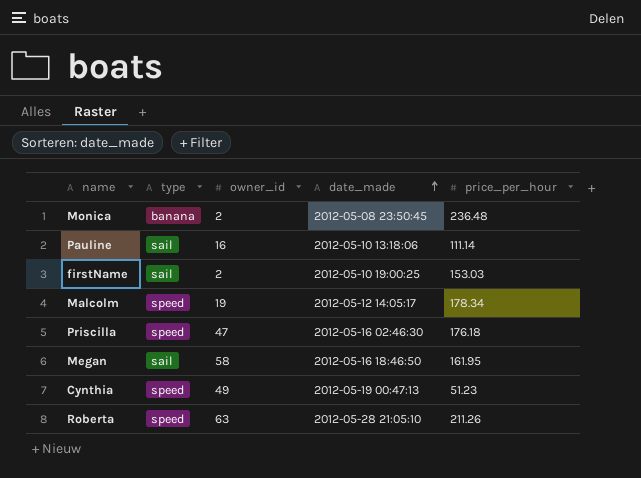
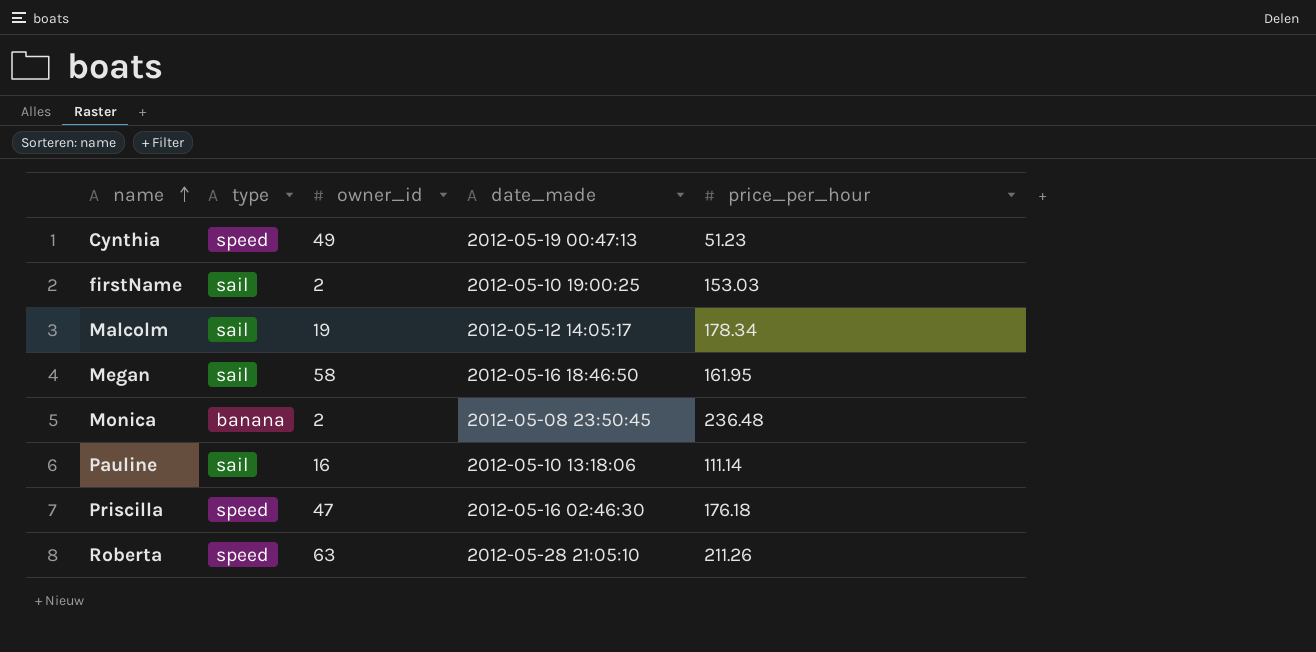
row order: date_made ascending -> name ascending
Malcolm | type: speed -> sail

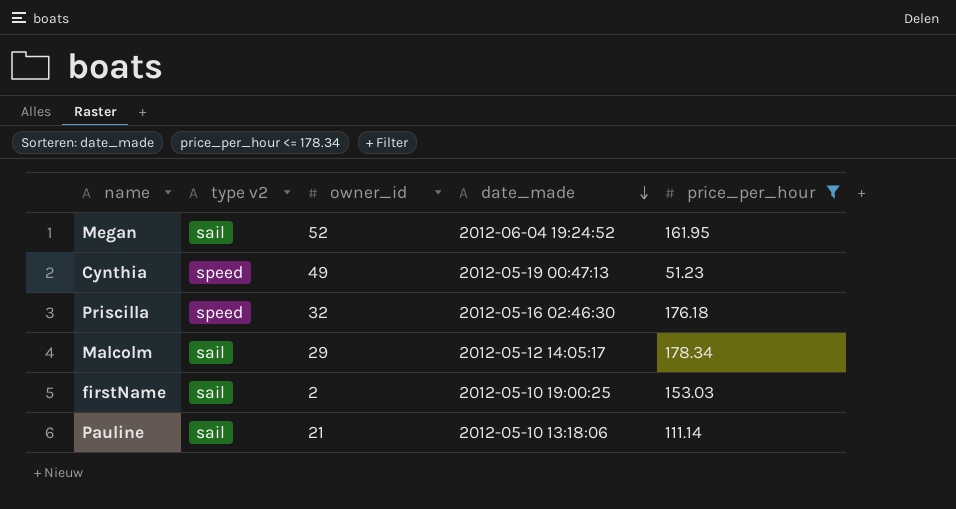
filter: none -> price_per_hour <= 178.34
row order: name ascending -> date_made descending
column name: type -> type v2
Megan | owner_id: 58 -> 52
Megan | date_made: 2012-05-16 18:46:50 -> 2012-06-04 19:24:52
Priscilla | owner_id: 47 -> 32
Malcolm | owner_id: 19 -> 29
Pauline | owner_id: 16 -> 21

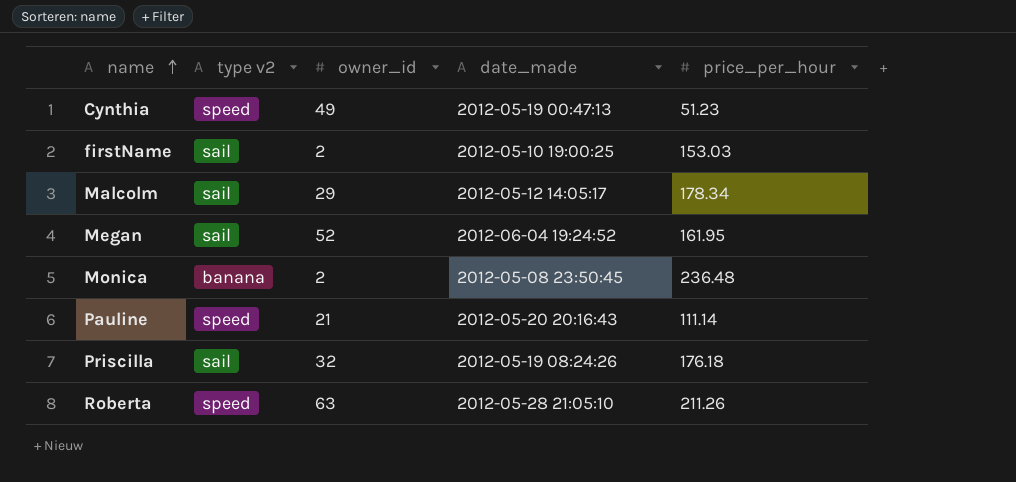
filter: price_per_hour <= 178.34 -> none
row order: date_made descending -> name ascending
Pauline | type v2: sail -> speed
Pauline | date_made: 2012-05-10 13:18:06 -> 2012-05-20 20:16:43
Priscilla | type v2: speed -> sail
Priscilla | date_made: 2012-05-16 02:46:30 -> 2012-05-19 08:24:26

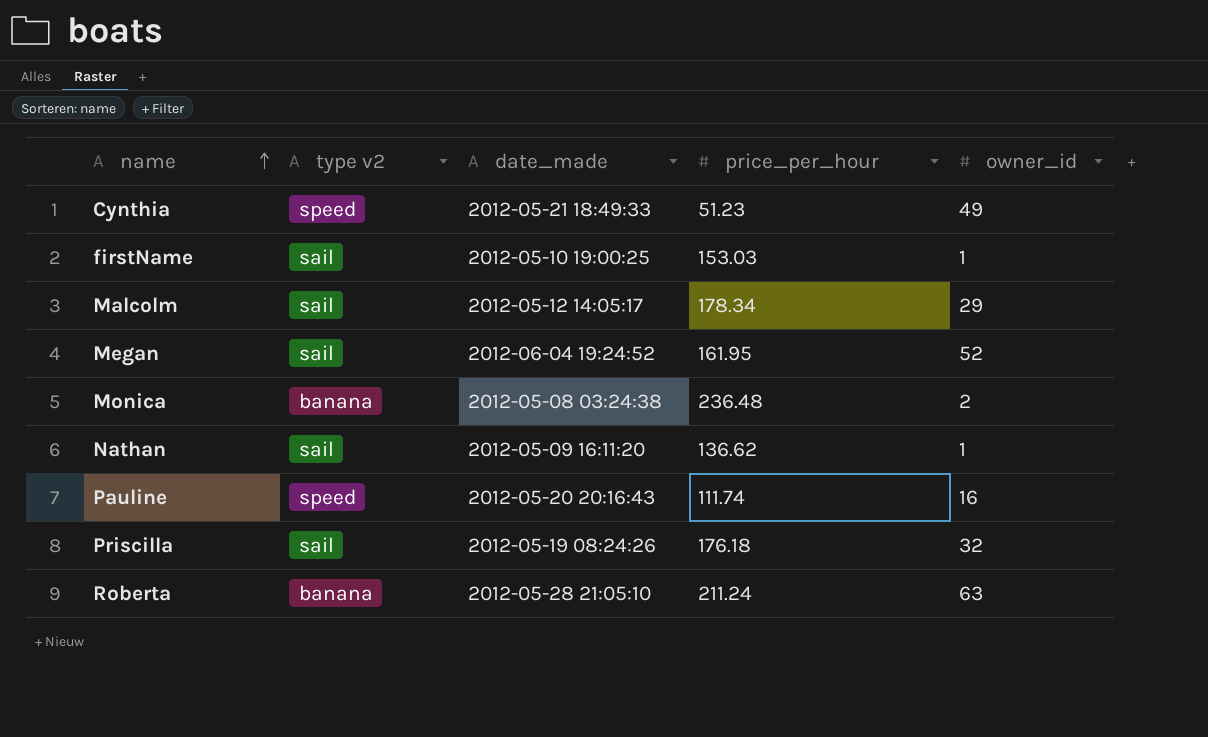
column owner_id | position: 3 -> 5
Cynthia | date_made: 2012-05-19 00:47:13 -> 2012-05-21 18:49:33
firstName | owner_id: 2 -> 1
Monica | date_made: 2012-05-08 23:50:45 -> 2012-05-08 03:24:38
row Nathan: none -> sail | 2012-05-09 16:11:20 | 136.62 | 1
Pauline | price_per_hour: 111.14 -> 111.74
Pauline | owner_id: 21 -> 16
Roberta | type v2: speed -> banana
Roberta | price_per_hour: 211.26 -> 211.24

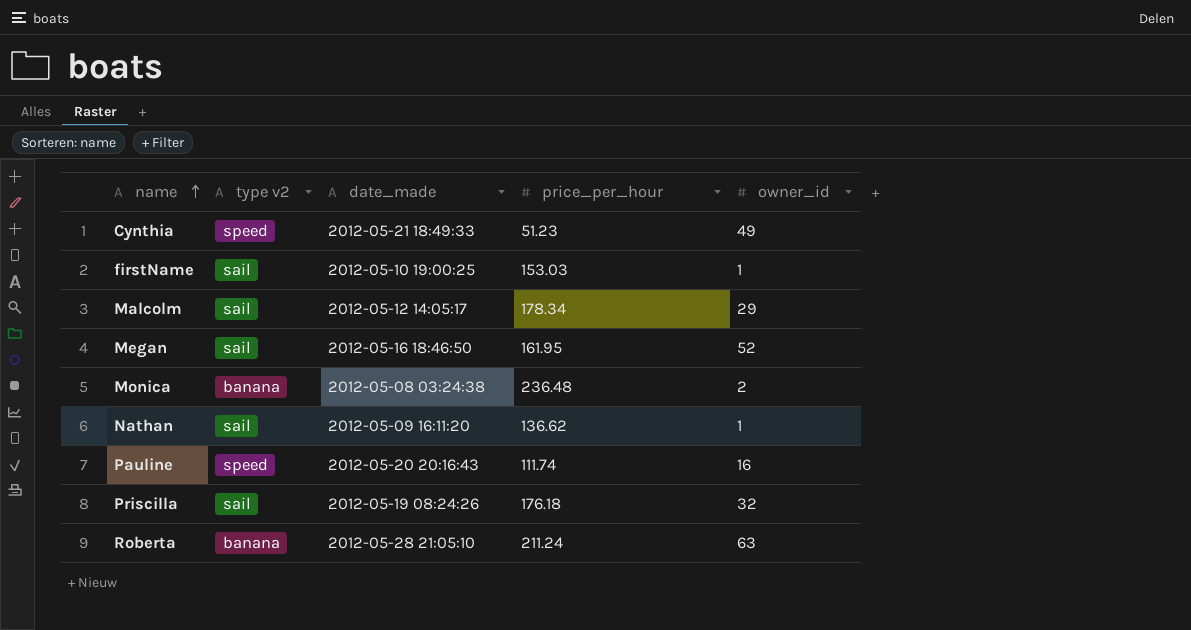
Megan | date_made: 2012-06-04 19:24:52 -> 2012-05-16 18:46:50

